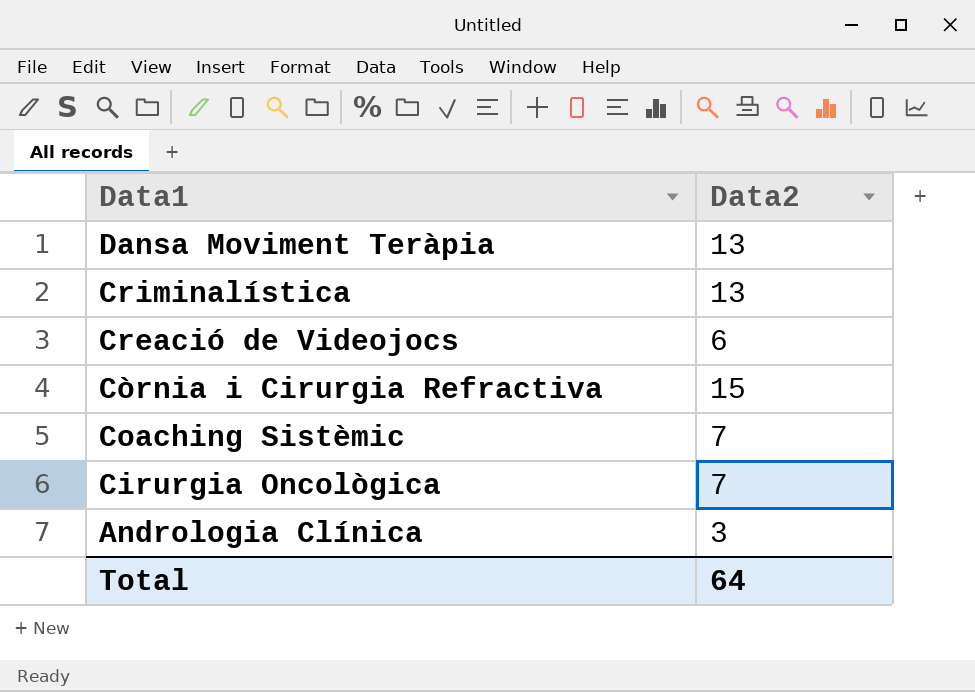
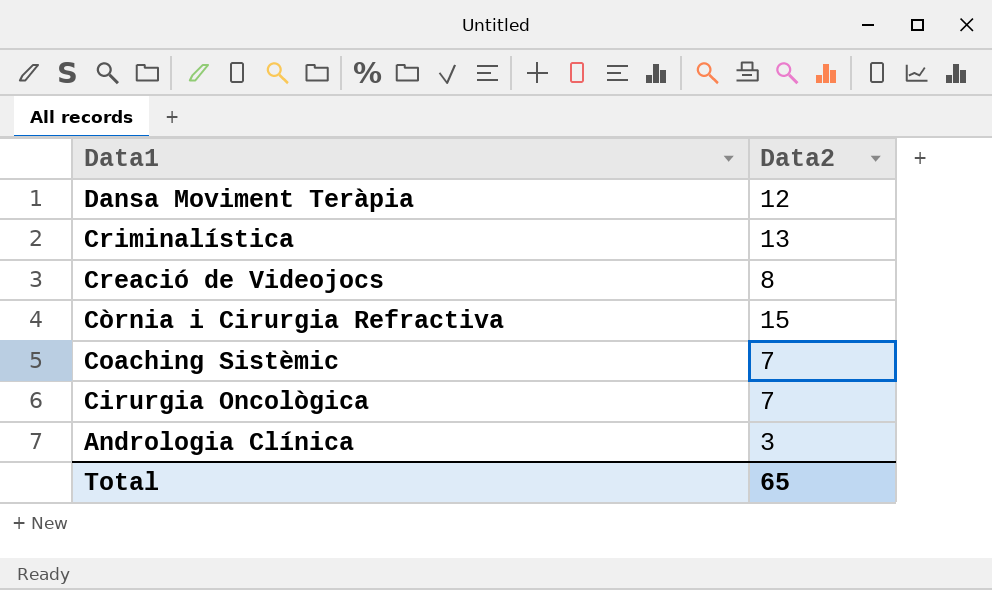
Dansa Moviment Teràpia | Data2: 13 -> 12
Creació de Videojocs | Data2: 6 -> 8
Total | Data2: 64 -> 65

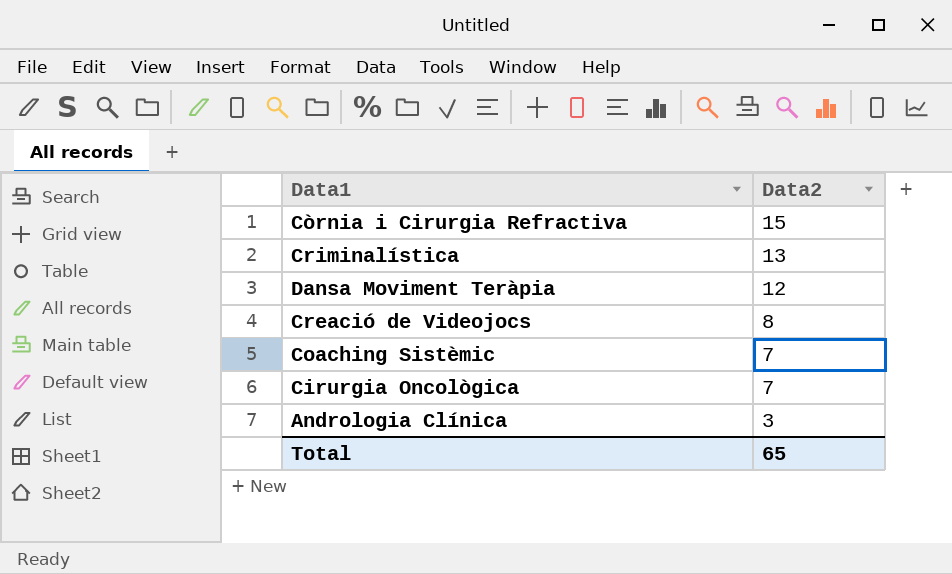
row order: Data1 descending -> Data2 descending

